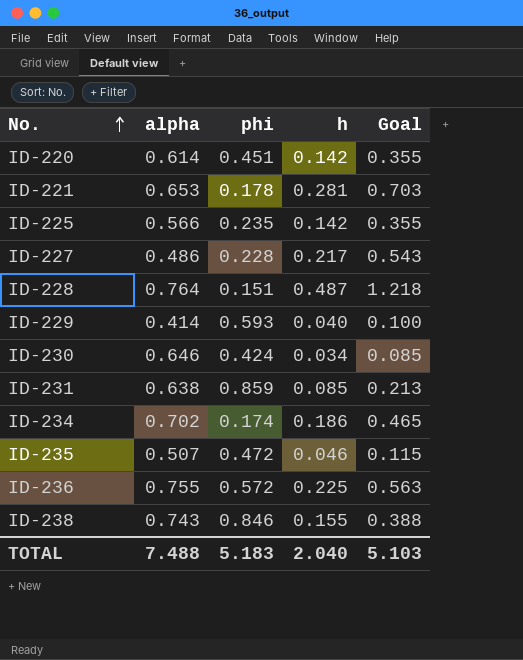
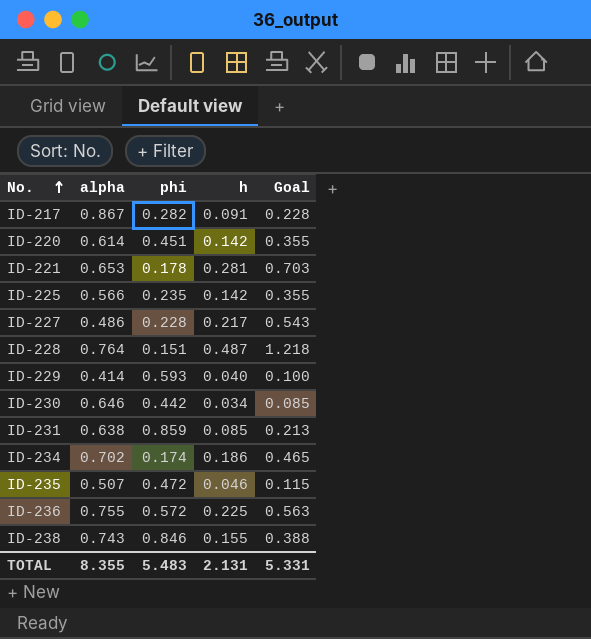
row ID-217: none -> 0.867 | 0.282 | 0.091 | 0.228
ID-230 | phi: 0.424 -> 0.442
TOTAL | alpha: 7.488 -> 8.355
TOTAL | phi: 5.183 -> 5.483
TOTAL | h: 2.040 -> 2.131
TOTAL | Goal: 5.103 -> 5.331

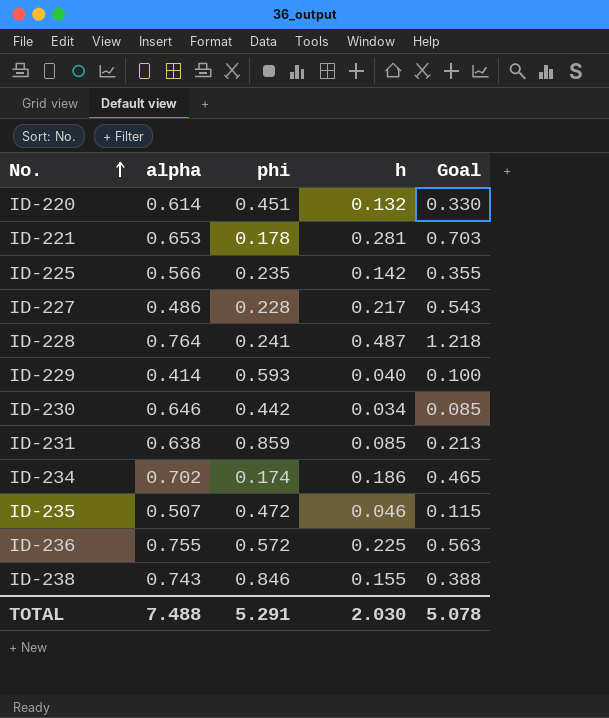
row ID-217: 0.867 | 0.282 | 0.091 | 0.228 -> none
ID-220 | h: 0.142 -> 0.132
ID-220 | Goal: 0.355 -> 0.330
ID-228 | phi: 0.151 -> 0.241
TOTAL | alpha: 8.355 -> 7.488
TOTAL | phi: 5.483 -> 5.291
TOTAL | h: 2.131 -> 2.030
TOTAL | Goal: 5.331 -> 5.078

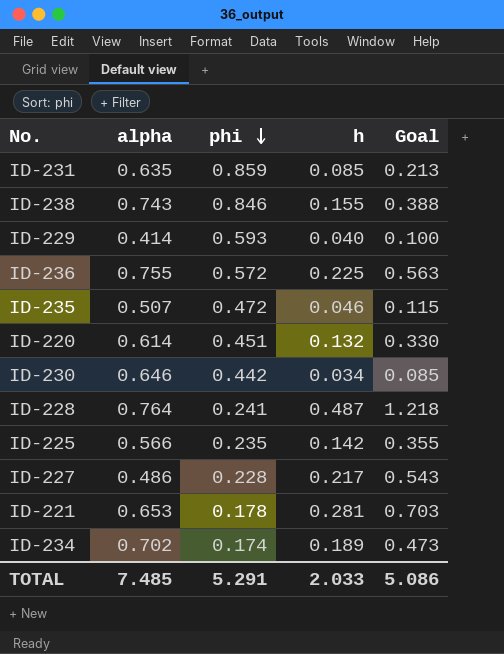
row order: No. ascending -> phi descending
ID-231 | alpha: 0.638 -> 0.635
ID-234 | h: 0.186 -> 0.189
ID-234 | Goal: 0.465 -> 0.473
TOTAL | alpha: 7.488 -> 7.485
TOTAL | h: 2.030 -> 2.033
TOTAL | Goal: 5.078 -> 5.086

